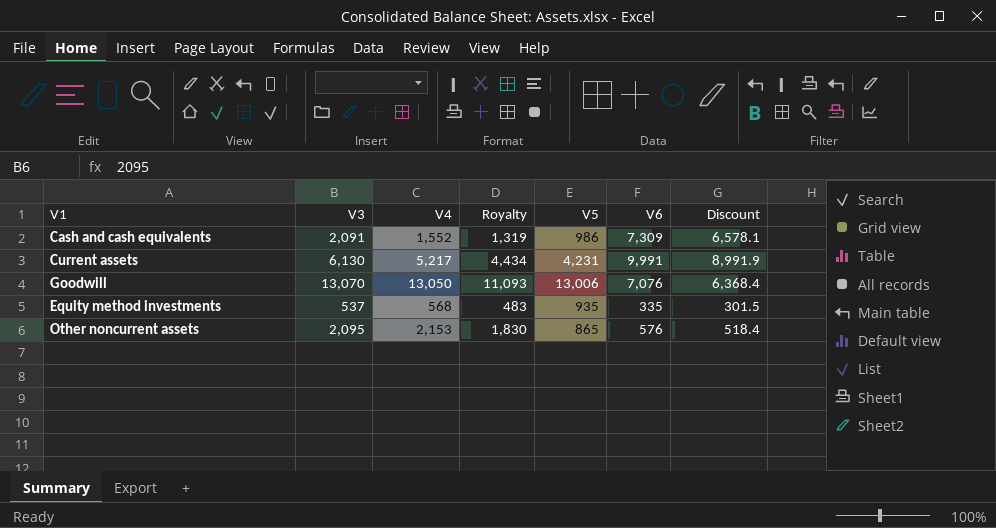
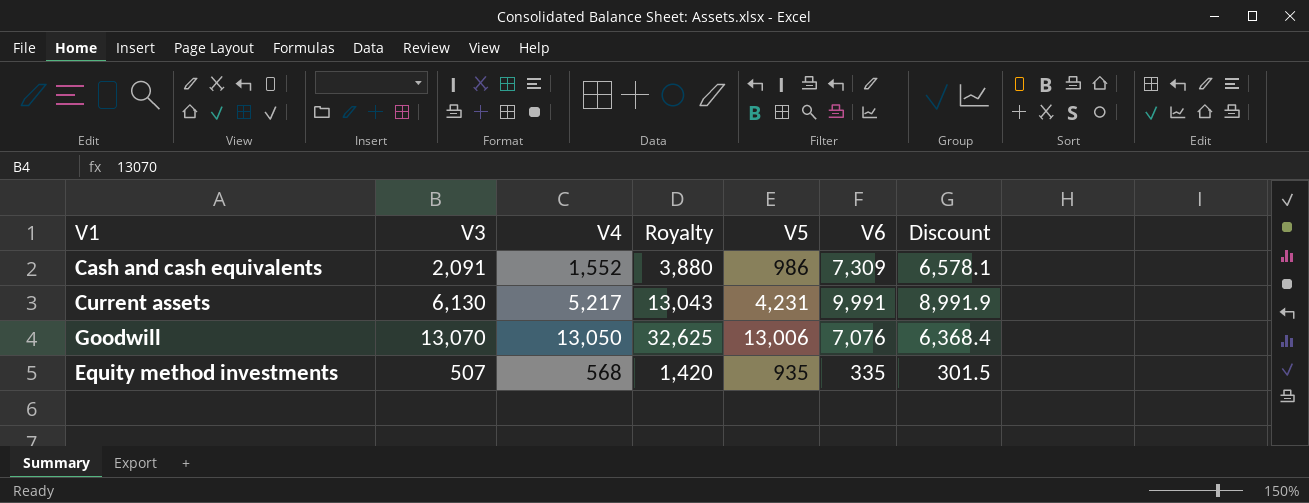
column Royalty | formula: [V4] * 0.85 -> [V4] * 2.5
row Other noncurrent assets: 2,095 | 2,153 | 1,830 | 865 | 576 | 518.4 -> none
Equity method investments | V3: 537 -> 507

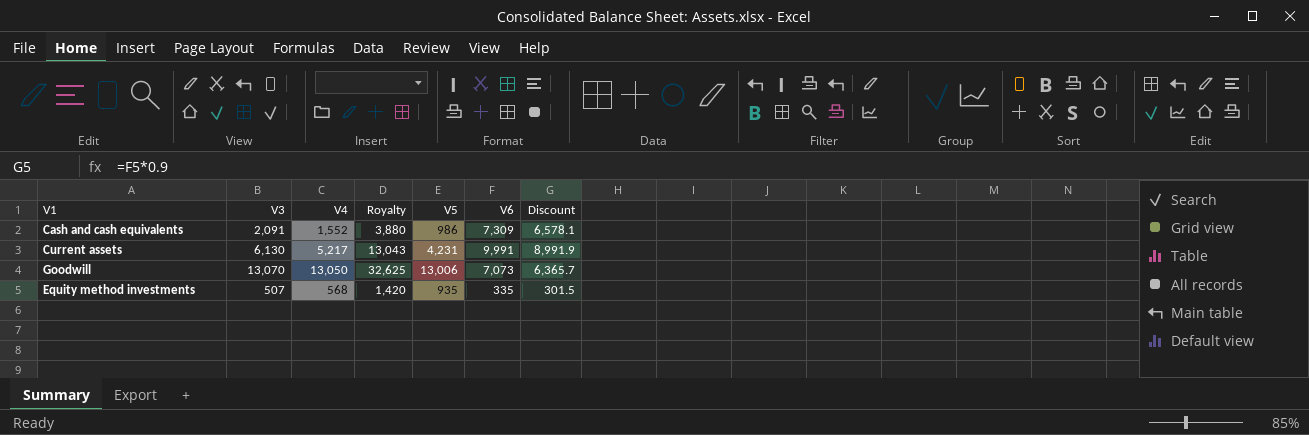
Goodwill | V6: 7,076 -> 7,073
Goodwill | Discount: 6,368.4 -> 6,365.7

